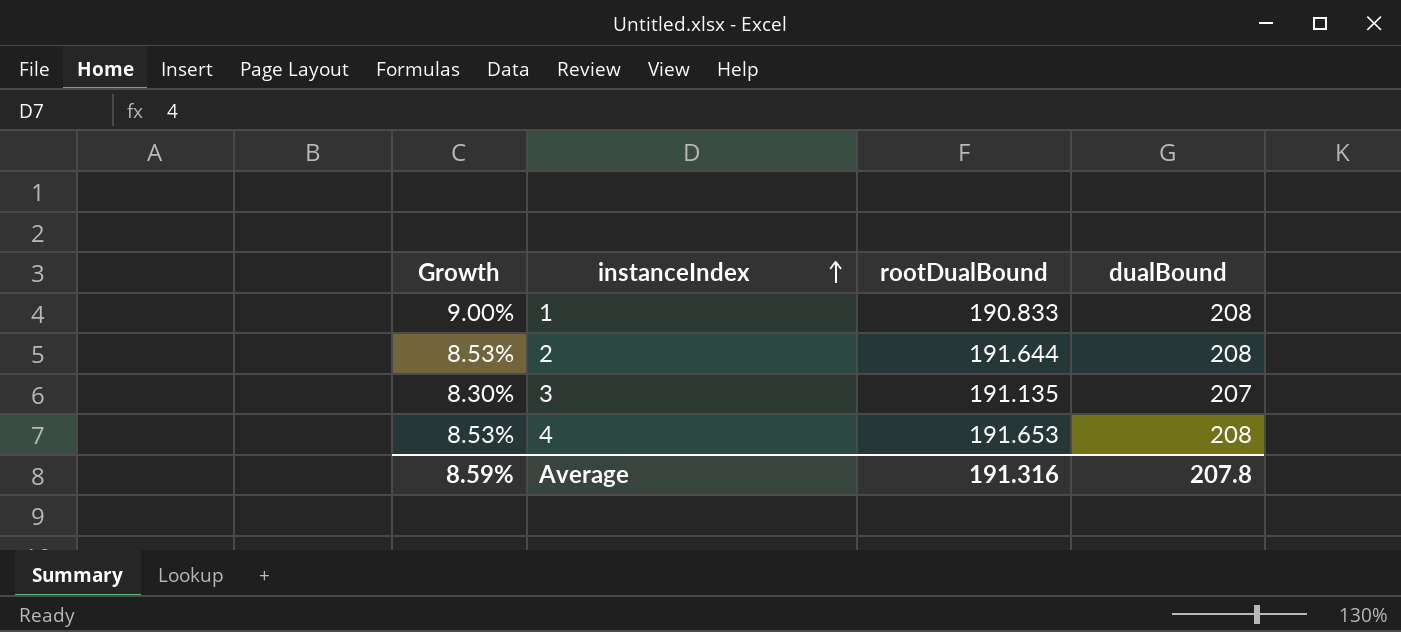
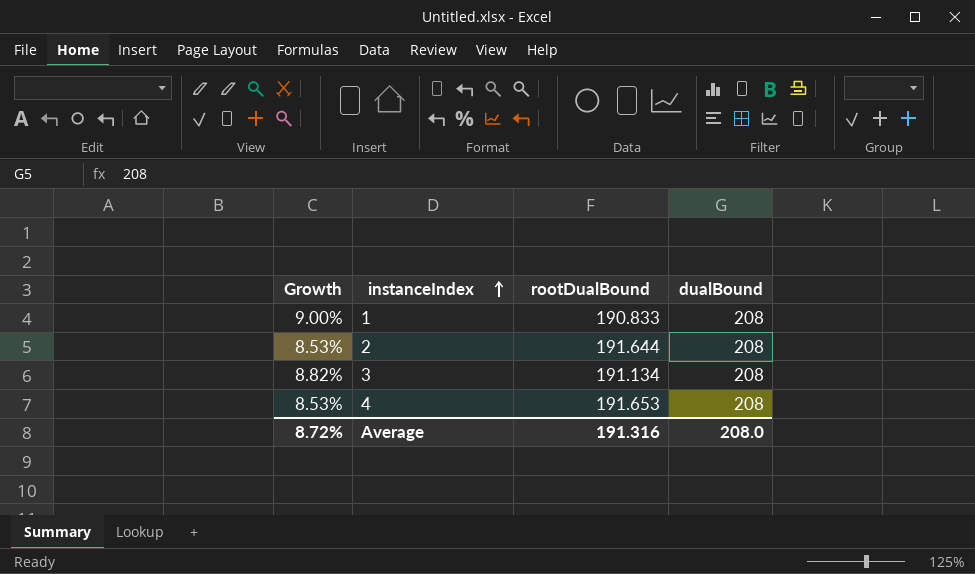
3 | Growth: 8.30% -> 8.82%
3 | rootDualBound: 191.135 -> 191.134
3 | dualBound: 207 -> 208
Average | Growth: 8.59% -> 8.72%
Average | dualBound: 207.8 -> 208.0

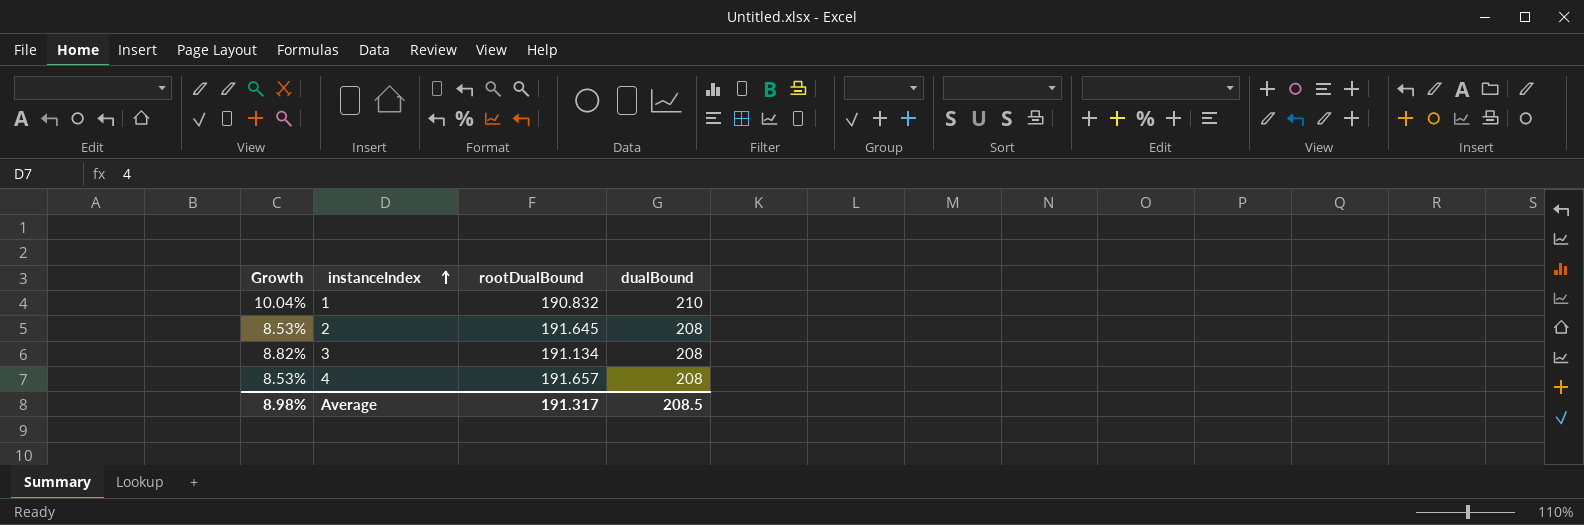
1 | Growth: 9.00% -> 10.04%
1 | rootDualBound: 190.833 -> 190.832
1 | dualBound: 208 -> 210
2 | rootDualBound: 191.644 -> 191.645
4 | rootDualBound: 191.653 -> 191.657
Average | Growth: 8.72% -> 8.98%
Average | rootDualBound: 191.316 -> 191.317
Average | dualBound: 208.0 -> 208.5

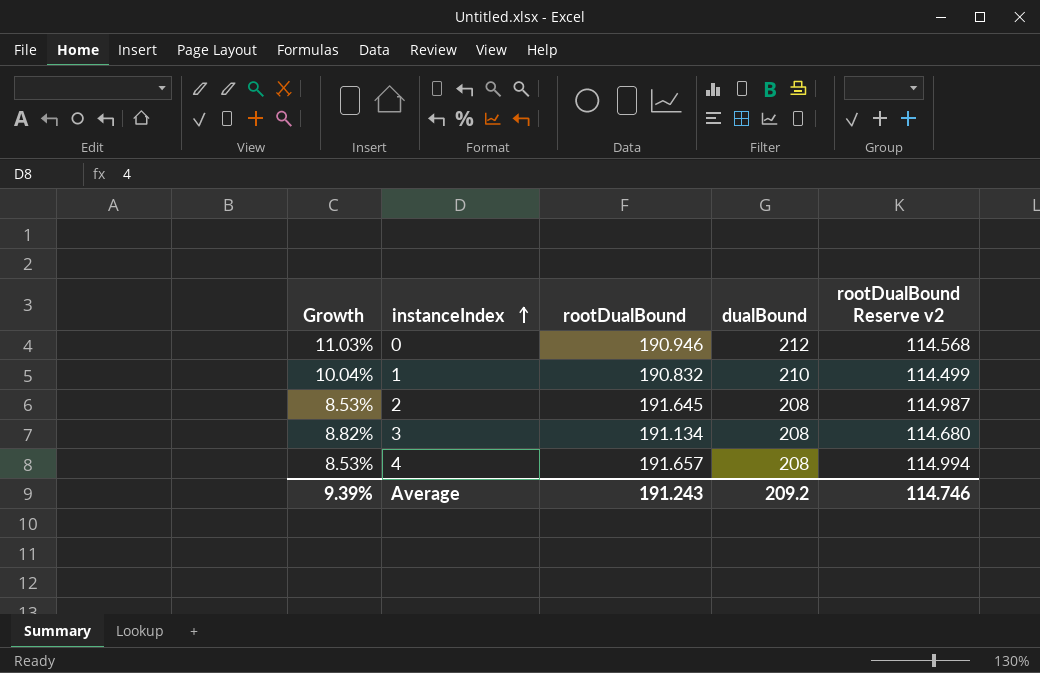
column rootDualBound Reserve v2 | formula: none -> [rootDualBound] * 0.6
row 0: none -> 11.03% | 190.946 | 212 | 114.568
Average | Growth: 8.98% -> 9.39%
Average | rootDualBound: 191.317 -> 191.243
Average | dualBound: 208.5 -> 209.2

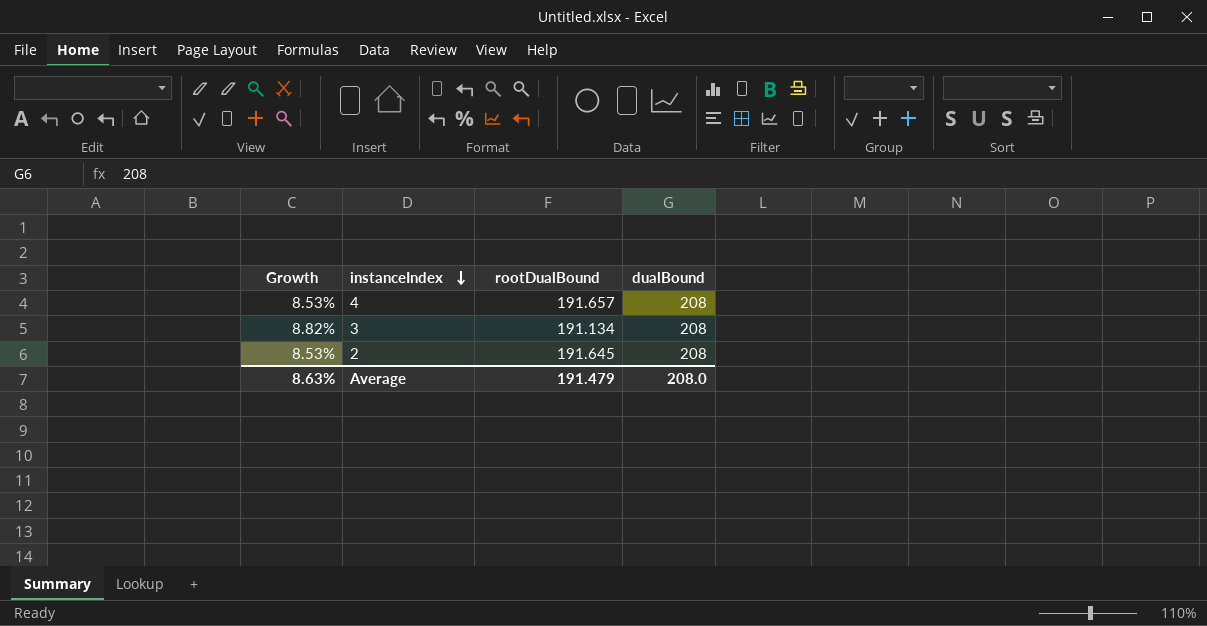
row order: instanceIndex ascending -> instanceIndex descending
column rootDualBound Reserve v2 | formula: [rootDualBound] * 0.6 -> none
row 0: 11.03% | 190.946 | 212 | 114.568 -> none
row 1: 10.04% | 190.832 | 210 | 114.499 -> none
Average | Growth: 9.39% -> 8.63%
Average | rootDualBound: 191.243 -> 191.479
Average | dualBound: 209.2 -> 208.0

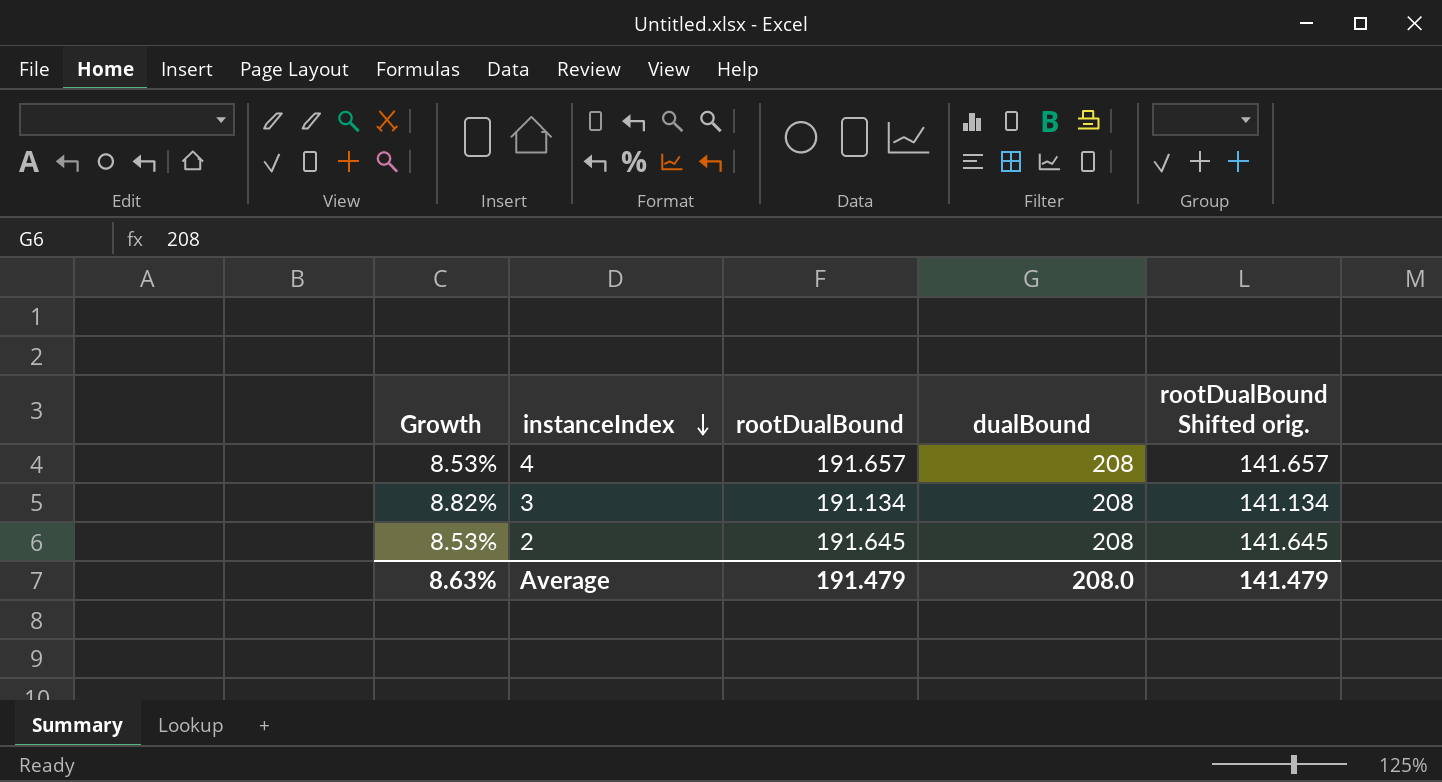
column rootDualBound Shifted orig. | formula: none -> [rootDualBound] - 50

